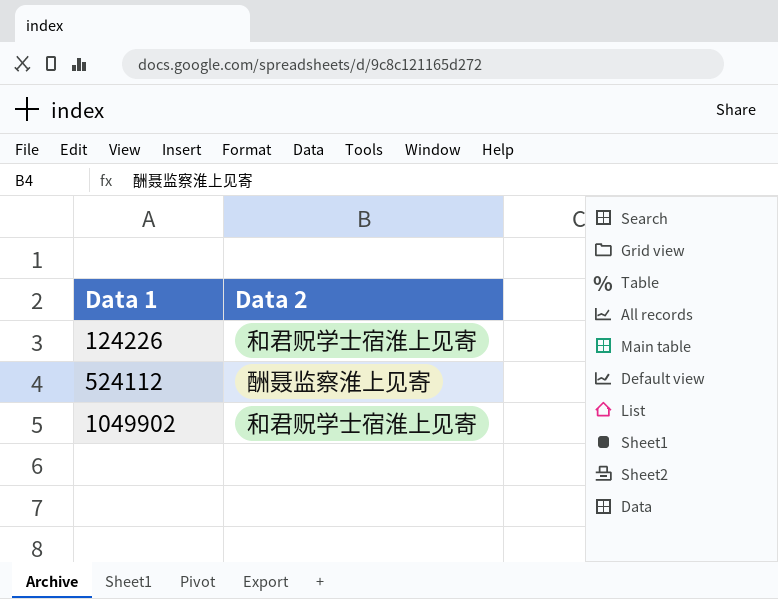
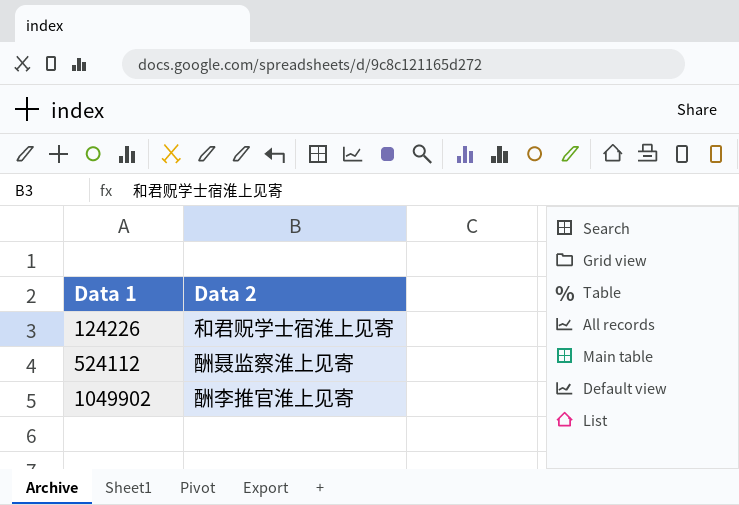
1049902 | Data 2: 和君贶学士宿淮上见寄 -> 酬李推官淮上见寄

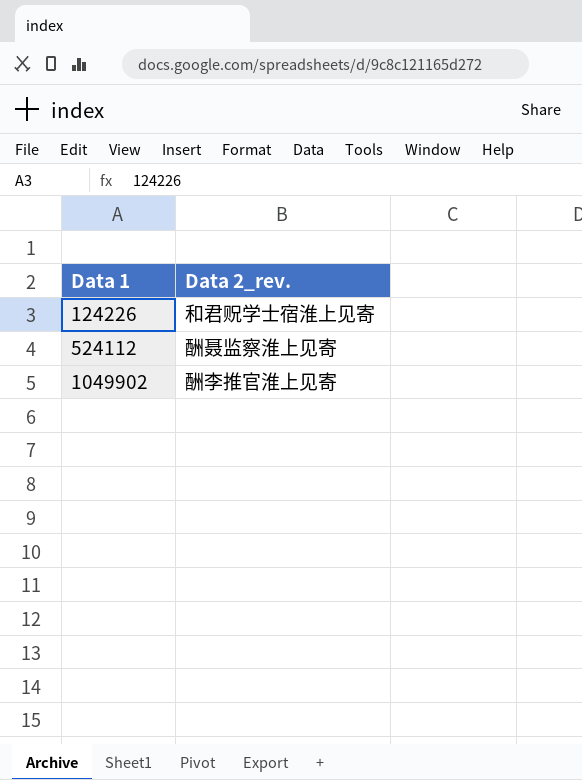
column name: Data 2 -> Data 2_rev.

